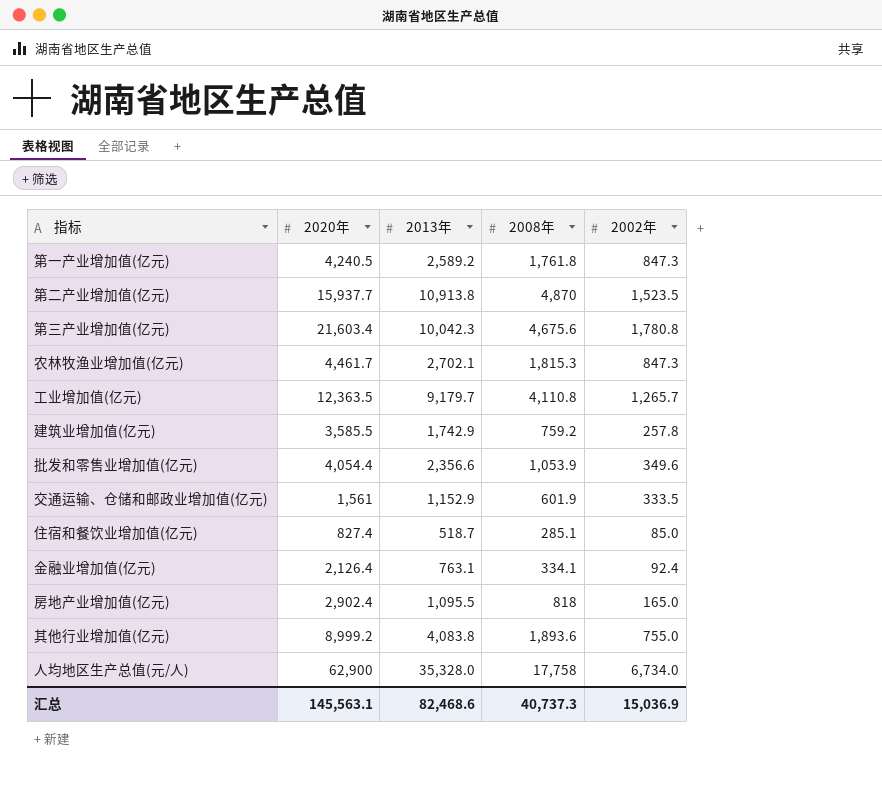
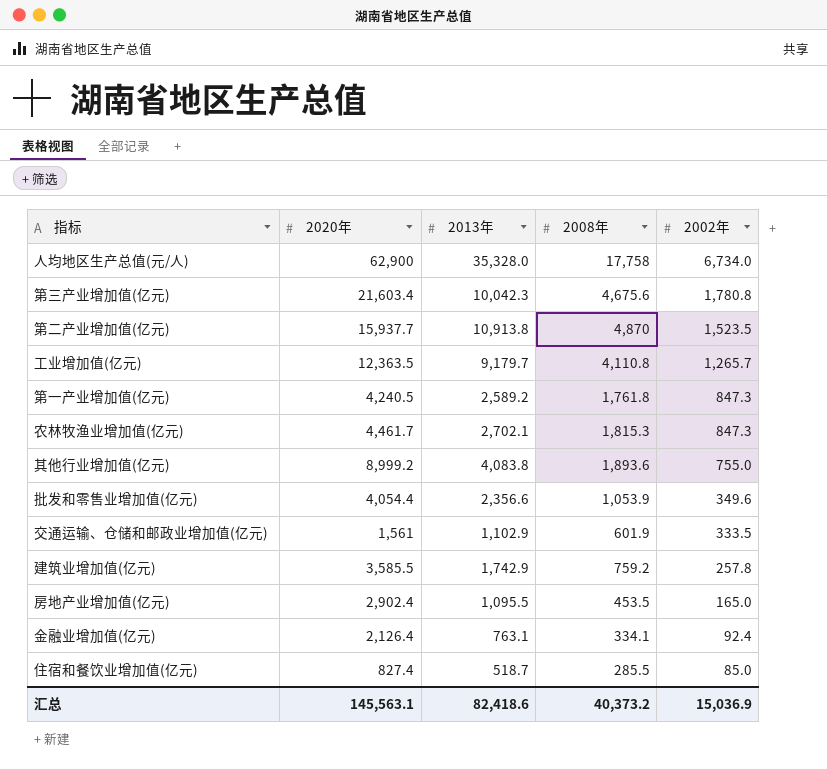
row order: none -> 2002年 descending
交通运输、仓储和邮政业增加值(亿元) | 2013年: 1,152.9 -> 1,102.9
房地产业增加值(亿元) | 2008年: 818 -> 453.5
住宿和餐饮业增加值(亿元) | 2008年: 285.1 -> 285.5
汇总 | 2013年: 82,468.6 -> 82,418.6
汇总 | 2008年: 40,737.3 -> 40,373.2

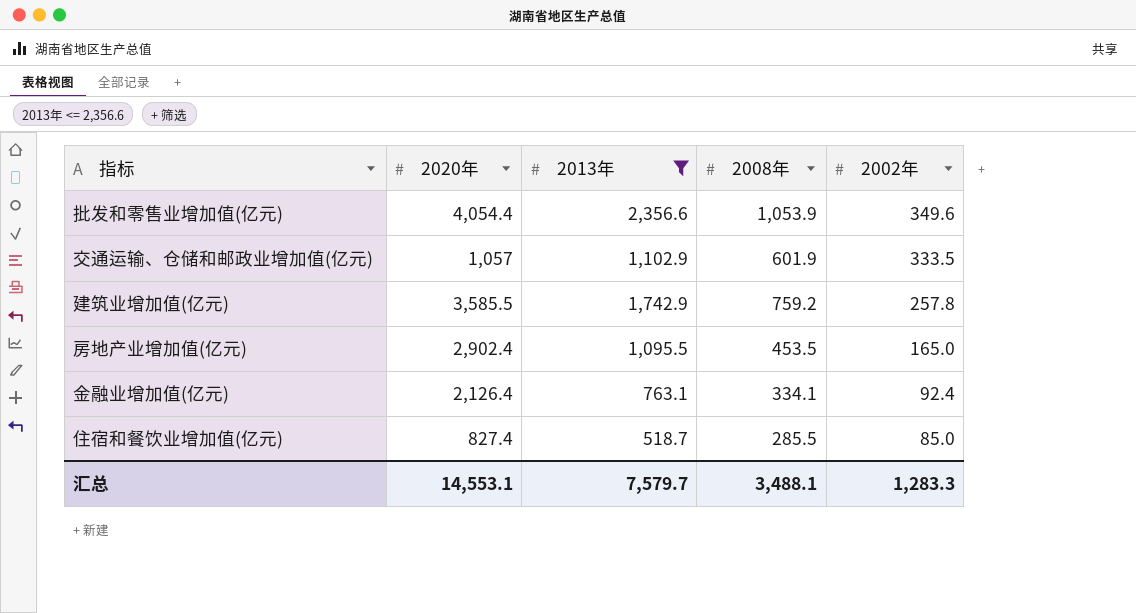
filter: none -> 2013年 <= 2,356.6
交通运输、仓储和邮政业增加值(亿元) | 2020年: 1,561 -> 1,057
汇总 | 2020年: 145,563.1 -> 14,553.1
汇总 | 2013年: 82,418.6 -> 7,579.7
汇总 | 2008年: 40,373.2 -> 3,488.1
汇总 | 2002年: 15,036.9 -> 1,283.3

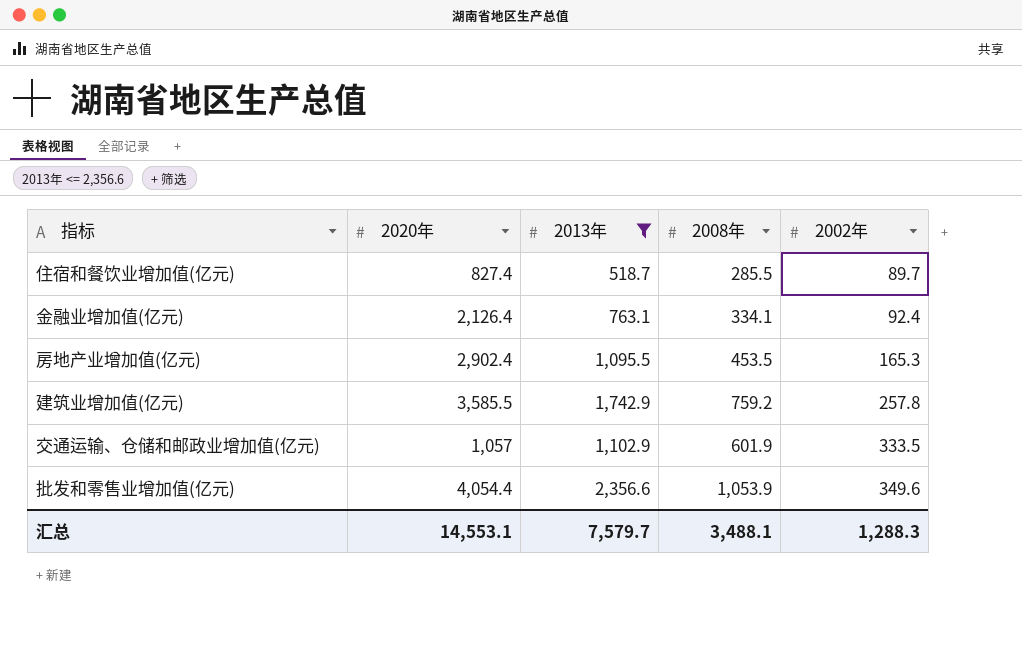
row order: 2002年 descending -> 2002年 ascending
住宿和餐饮业增加值(亿元) | 2002年: 85.0 -> 89.7
房地产业增加值(亿元) | 2002年: 165.0 -> 165.3
汇总 | 2002年: 1,283.3 -> 1,288.3

